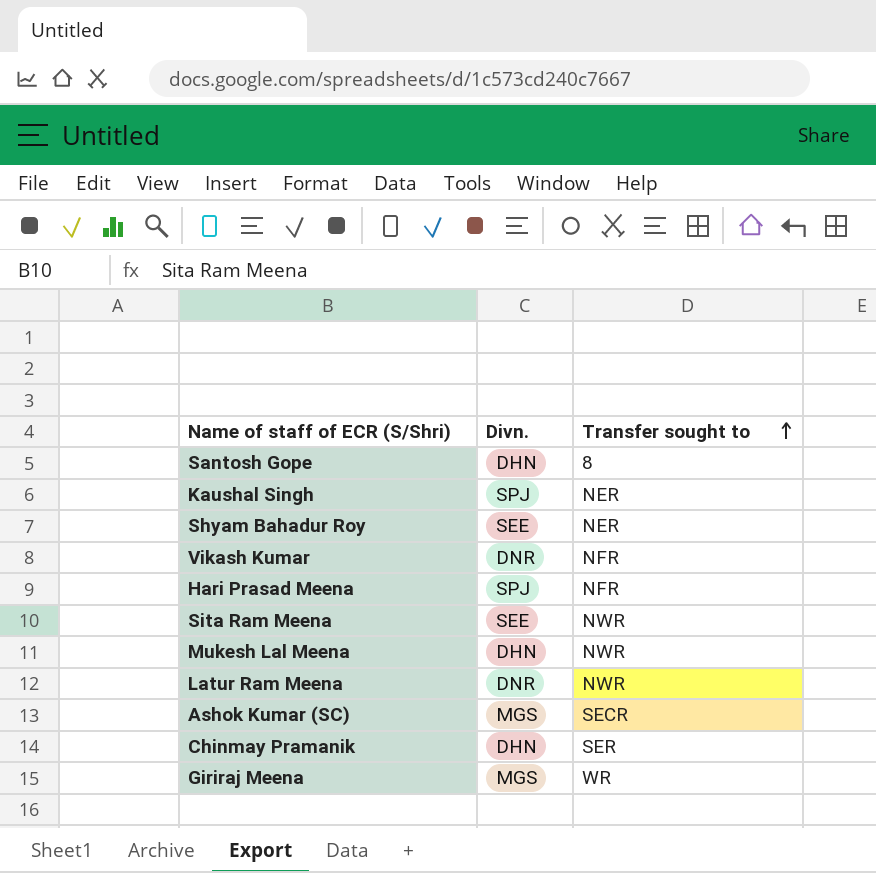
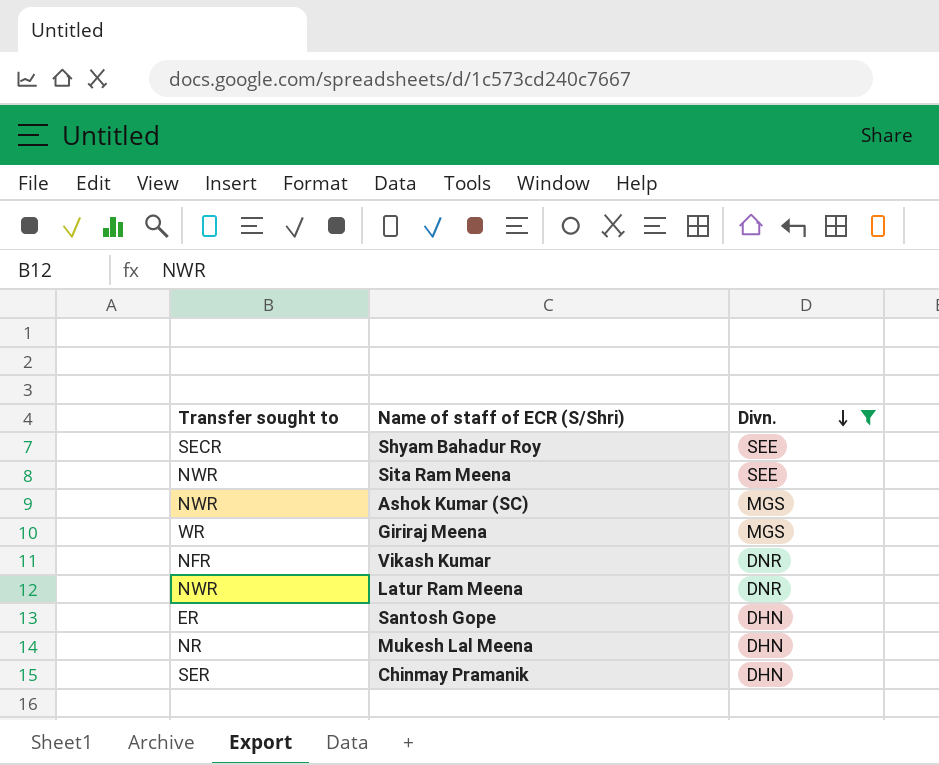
filter: none -> Divn. != SPJ
row order: Transfer sought to ascending -> Divn. descending
column Transfer sought to | position: 3 -> 1
Shyam Bahadur Roy | Transfer sought to: NER -> SECR
Ashok Kumar (SC) | Transfer sought to: SECR -> NWR
Santosh Gope | Transfer sought to: 8 -> ER
Mukesh Lal Meena | Transfer sought to: NWR -> NR

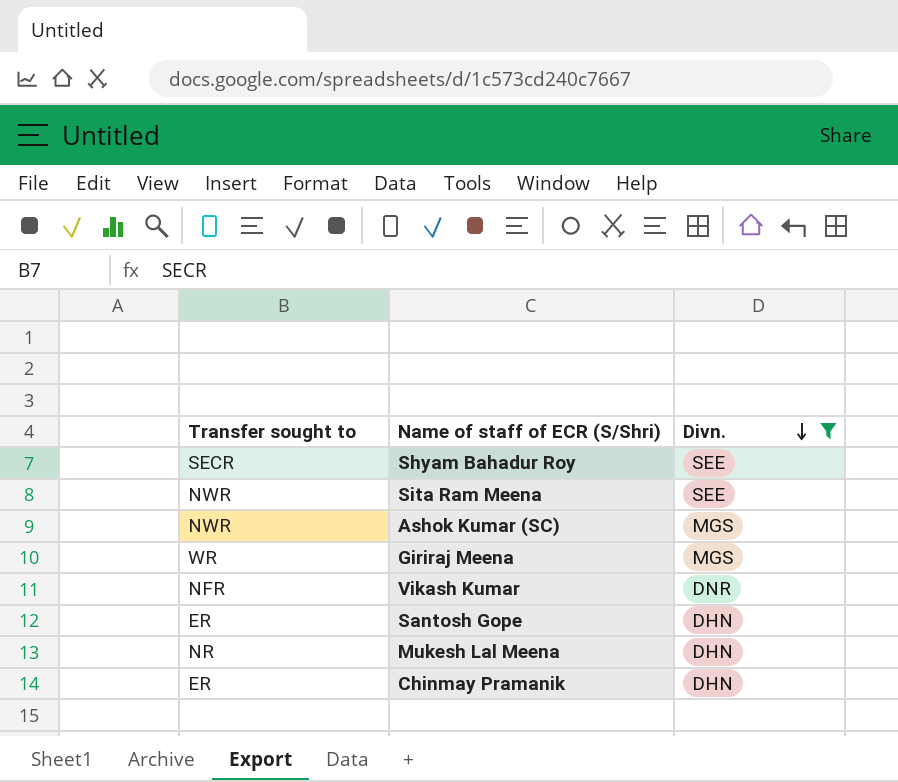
row Latur Ram Meena: NWR | DNR -> none
Chinmay Pramanik | Transfer sought to: SER -> ER

